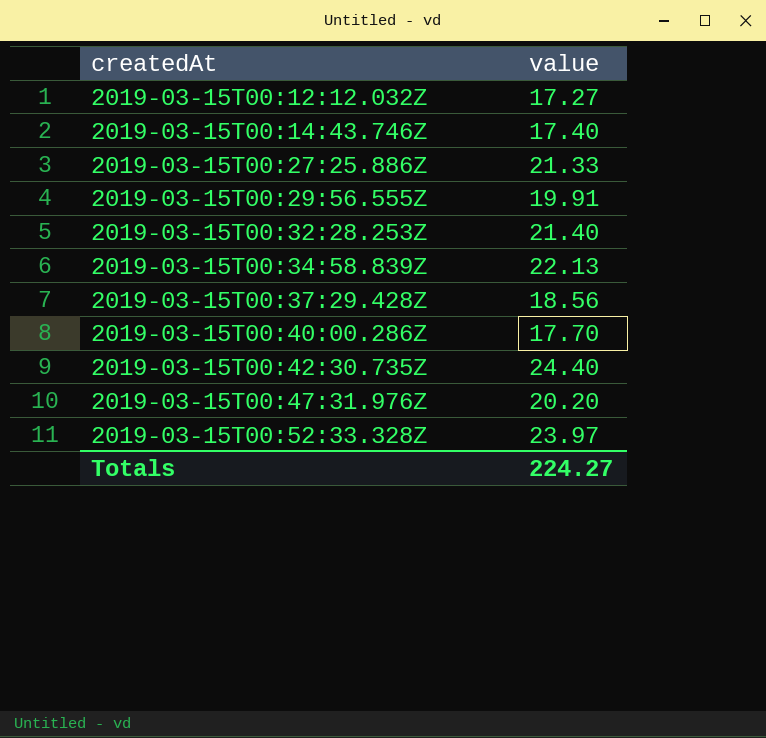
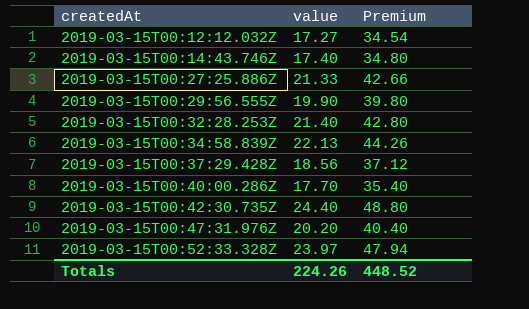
column Premium | formula: none -> [value] * 2
2019-03-15T00:29:56.555Z | value: 19.91 -> 19.90
Totals | value: 224.27 -> 224.26

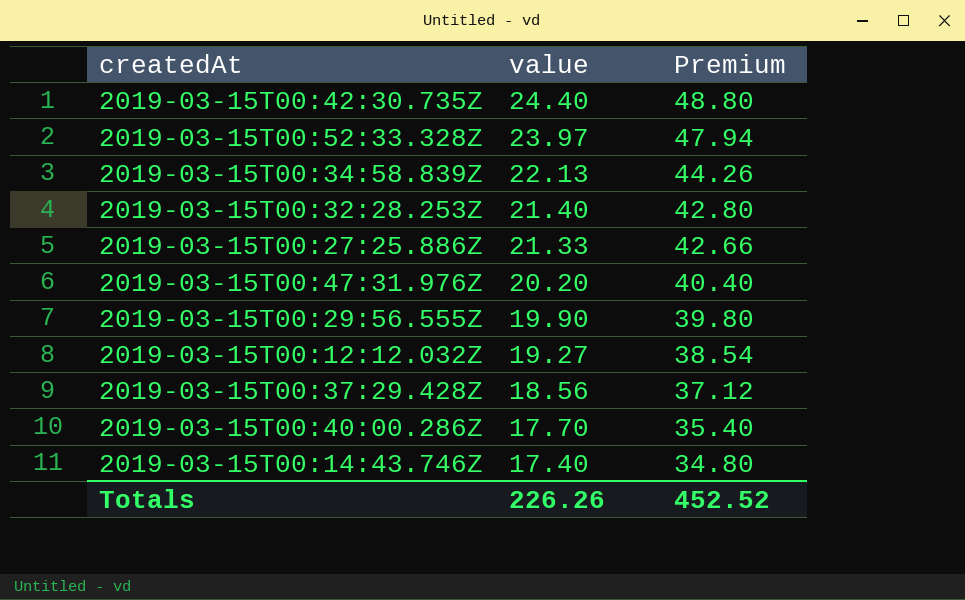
row order: createdAt ascending -> value descending
2019-03-15T00:12:12.032Z | value: 17.27 -> 19.27
2019-03-15T00:12:12.032Z | Premium: 34.54 -> 38.54
Totals | value: 224.26 -> 226.26
Totals | Premium: 448.52 -> 452.52

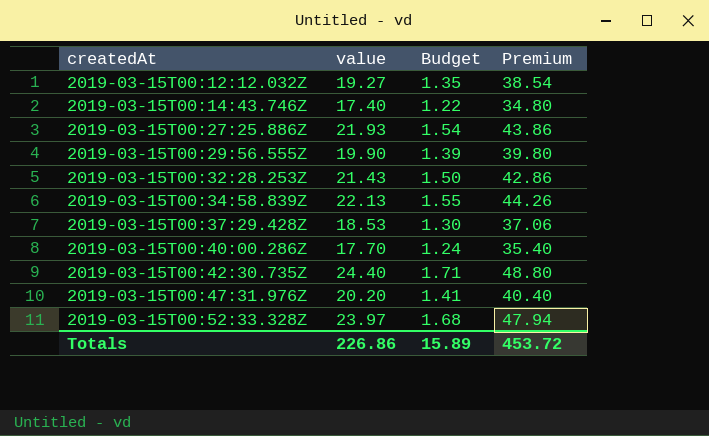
row order: value descending -> createdAt ascending
column Budget | formula: none -> [value] * 0.07
2019-03-15T00:27:25.886Z | value: 21.33 -> 21.93
2019-03-15T00:27:25.886Z | Premium: 42.66 -> 43.86
2019-03-15T00:32:28.253Z | value: 21.40 -> 21.43
2019-03-15T00:32:28.253Z | Premium: 42.80 -> 42.86
2019-03-15T00:37:29.428Z | value: 18.56 -> 18.53
2019-03-15T00:37:29.428Z | Premium: 37.12 -> 37.06
Totals | value: 226.26 -> 226.86
Totals | Premium: 452.52 -> 453.72

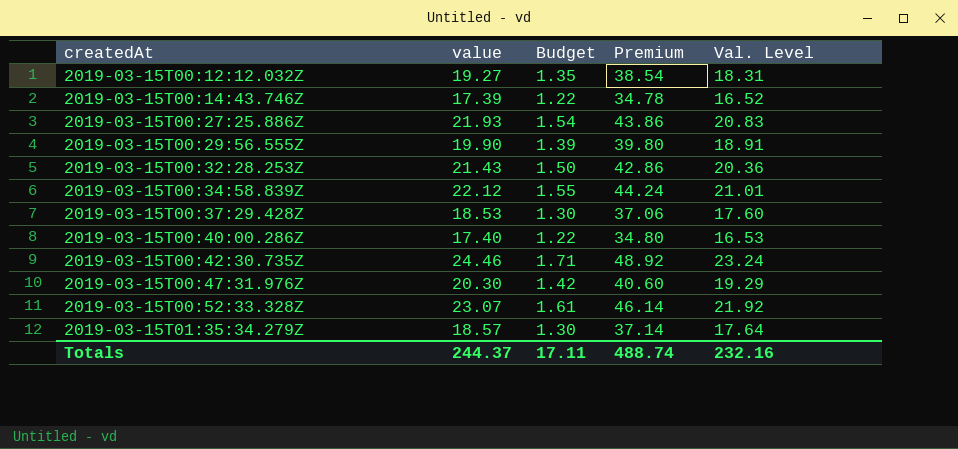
column Val. Level | formula: none -> [value] * 0.95
2019-03-15T00:14:43.746Z | value: 17.40 -> 17.39
2019-03-15T00:14:43.746Z | Premium: 34.80 -> 34.78
2019-03-15T00:34:58.839Z | value: 22.13 -> 22.12
2019-03-15T00:34:58.839Z | Premium: 44.26 -> 44.24
2019-03-15T00:40:00.286Z | value: 17.70 -> 17.40
2019-03-15T00:40:00.286Z | Budget: 1.24 -> 1.22
2019-03-15T00:40:00.286Z | Premium: 35.40 -> 34.80
2019-03-15T00:42:30.735Z | value: 24.40 -> 24.46
2019-03-15T00:42:30.735Z | Premium: 48.80 -> 48.92
2019-03-15T00:47:31.976Z | value: 20.20 -> 20.30
2019-03-15T00:47:31.976Z | Budget: 1.41 -> 1.42
2019-03-15T00:47:31.976Z | Premium: 40.40 -> 40.60
2019-03-15T00:52:33.328Z | value: 23.97 -> 23.07
2019-03-15T00:52:33.328Z | Budget: 1.68 -> 1.61
2019-03-15T00:52:33.328Z | Premium: 47.94 -> 46.14
row 2019-03-15T01:35:34.279Z: none -> 18.57 | 1.30 | 37.14 | 17.64
Totals | value: 226.86 -> 244.37
Totals | Budget: 15.89 -> 17.11
Totals | Premium: 453.72 -> 488.74

